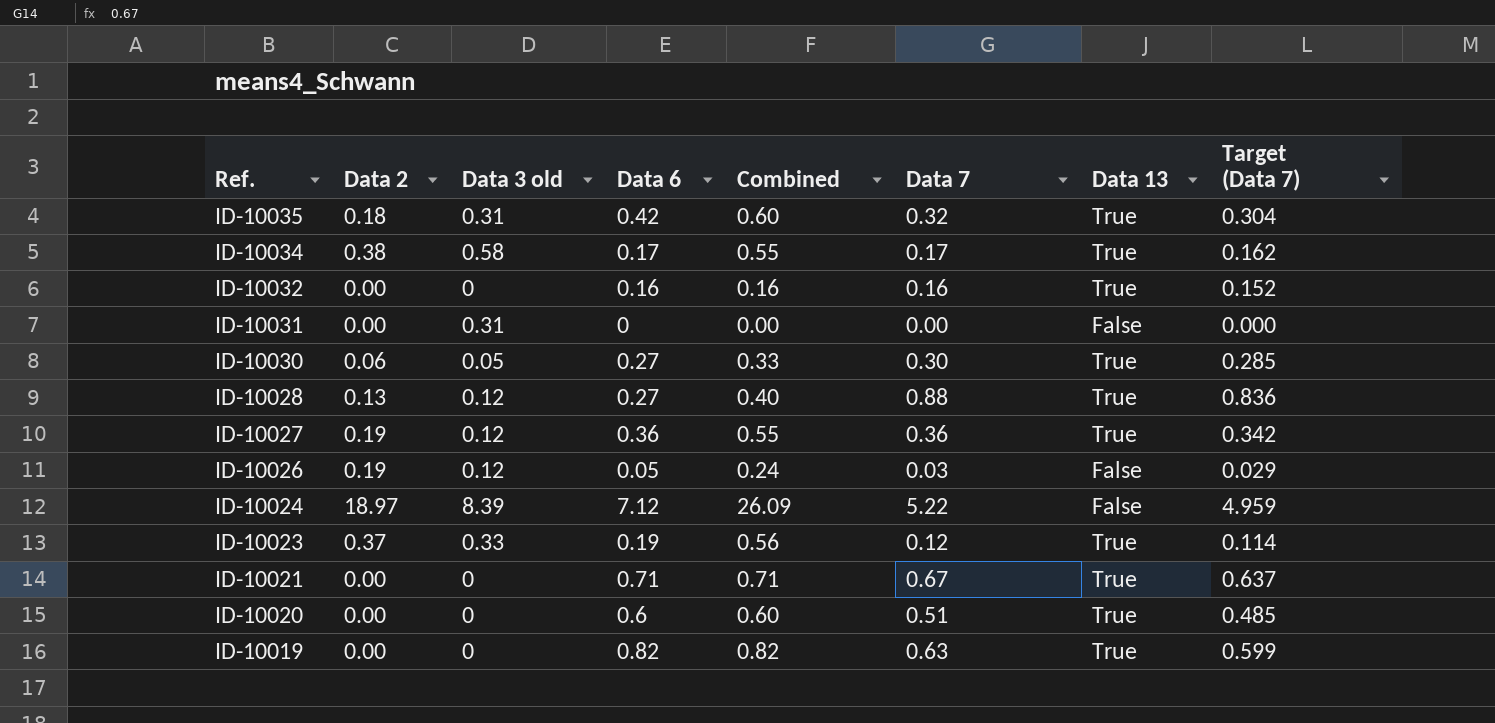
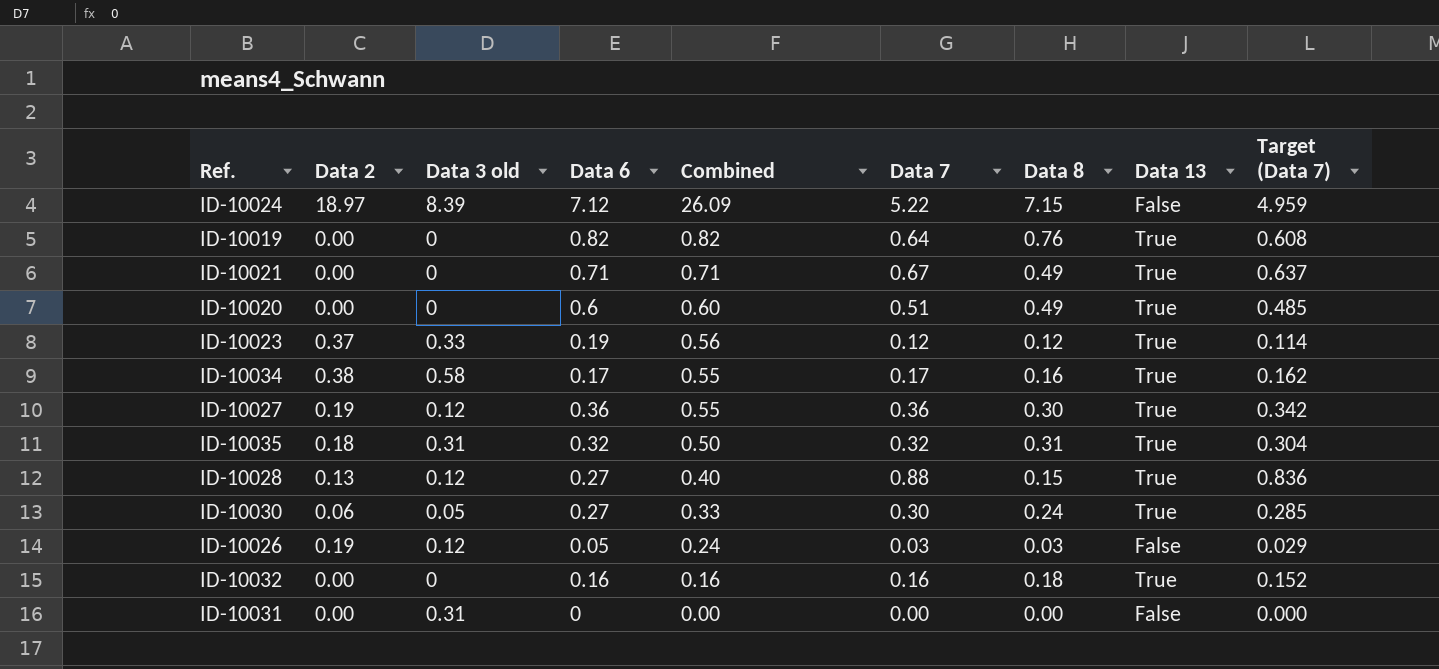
row order: Ref. descending -> Combined descending
column Data 8 | position: none -> 7
ID-10019 | Data 7: 0.63 -> 0.64
ID-10019 | Target (Data 7): 0.599 -> 0.608
ID-10035 | Data 6: 0.42 -> 0.32
ID-10035 | Combined: 0.60 -> 0.50

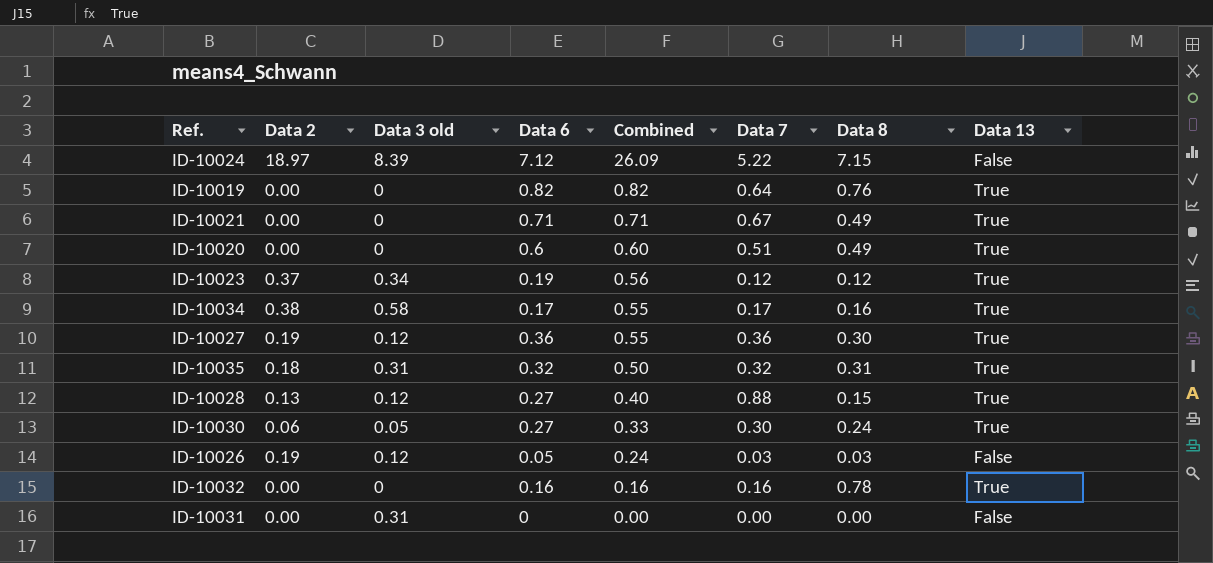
column Target (Data 7) | formula: [Data 7] * 0.95 -> none
ID-10023 | Data 3 old: 0.33 -> 0.34
ID-10032 | Data 8: 0.18 -> 0.78

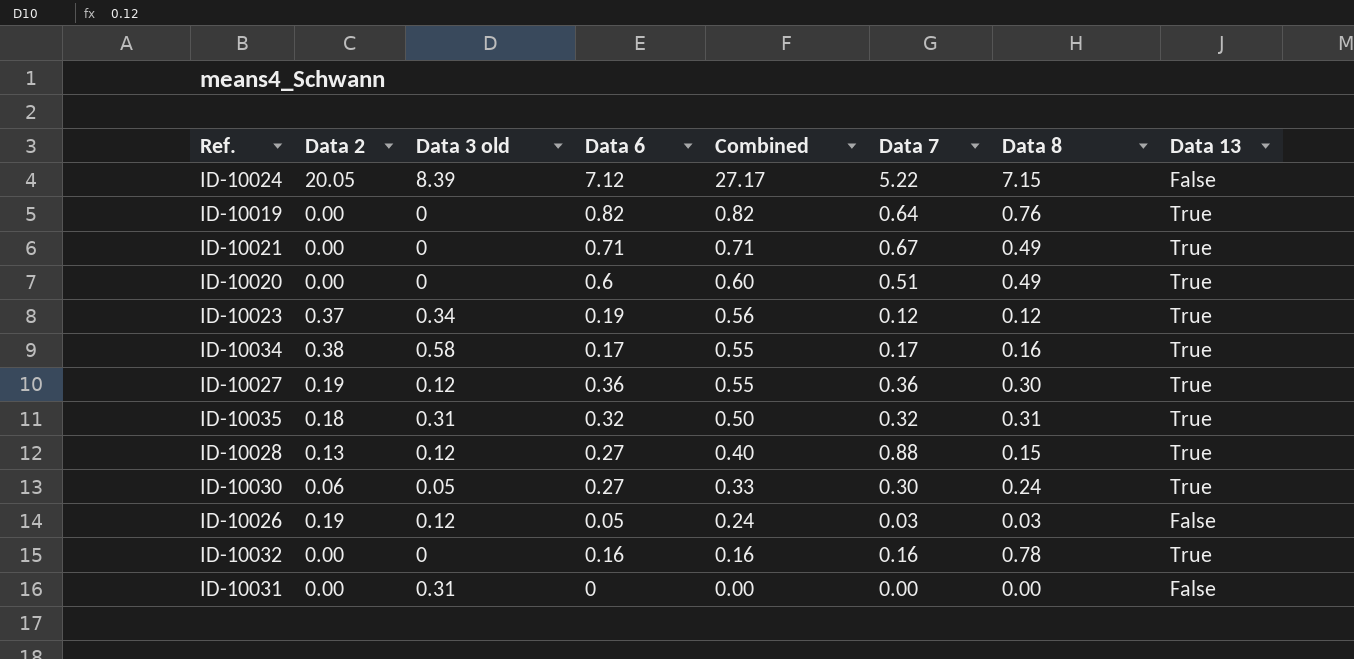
ID-10024 | Data 2: 18.97 -> 20.05
ID-10024 | Combined: 26.09 -> 27.17

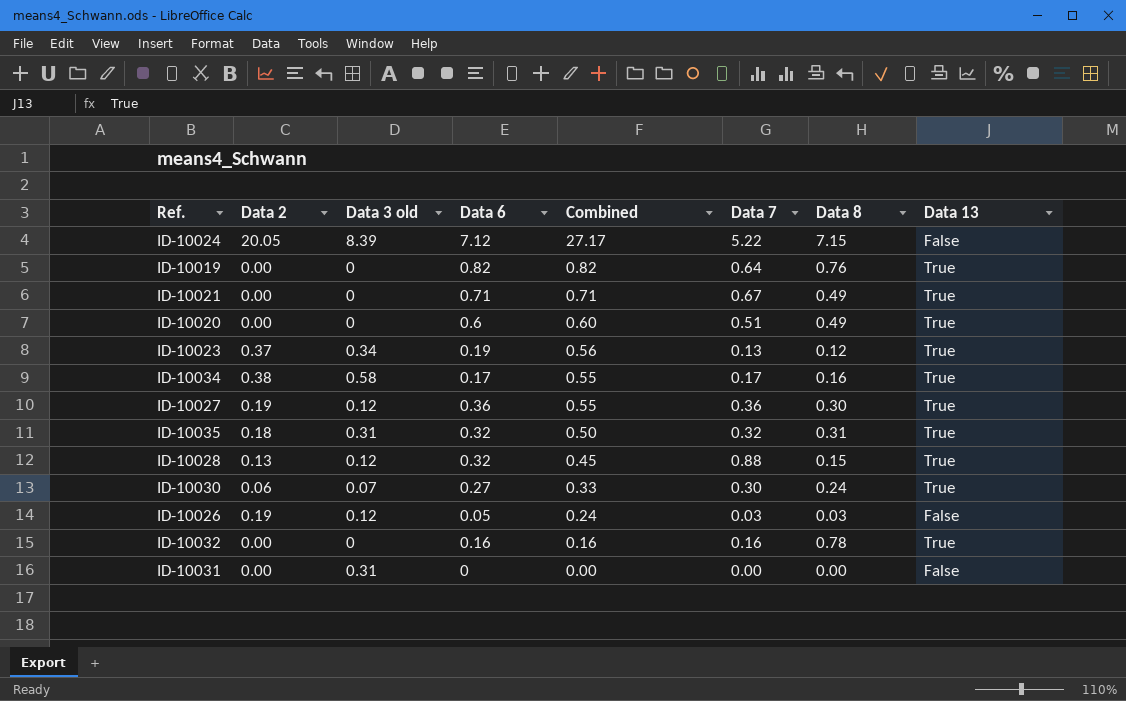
ID-10023 | Data 7: 0.12 -> 0.13
ID-10028 | Data 6: 0.27 -> 0.32
ID-10028 | Combined: 0.40 -> 0.45
ID-10030 | Data 3 old: 0.05 -> 0.07

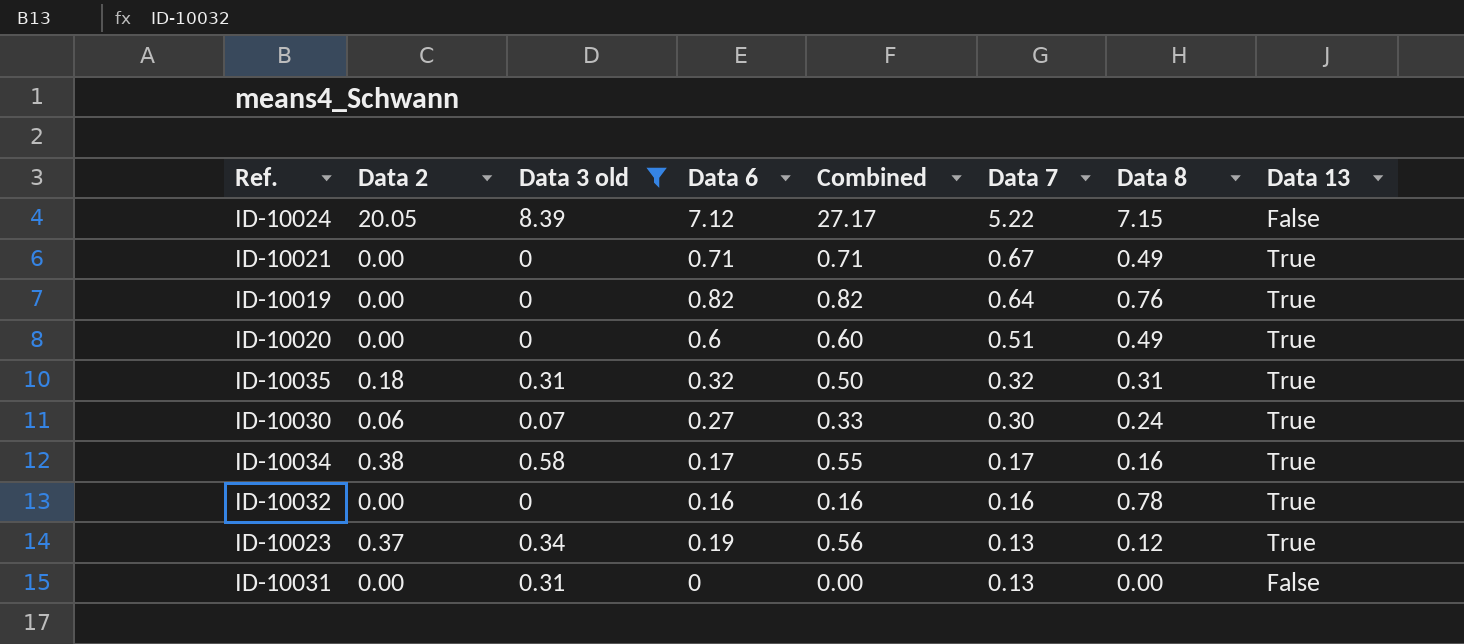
filter: none -> Data 3 old != 0.12
row order: Combined descending -> Data 7 descending
ID-10031 | Data 7: 0.00 -> 0.13

